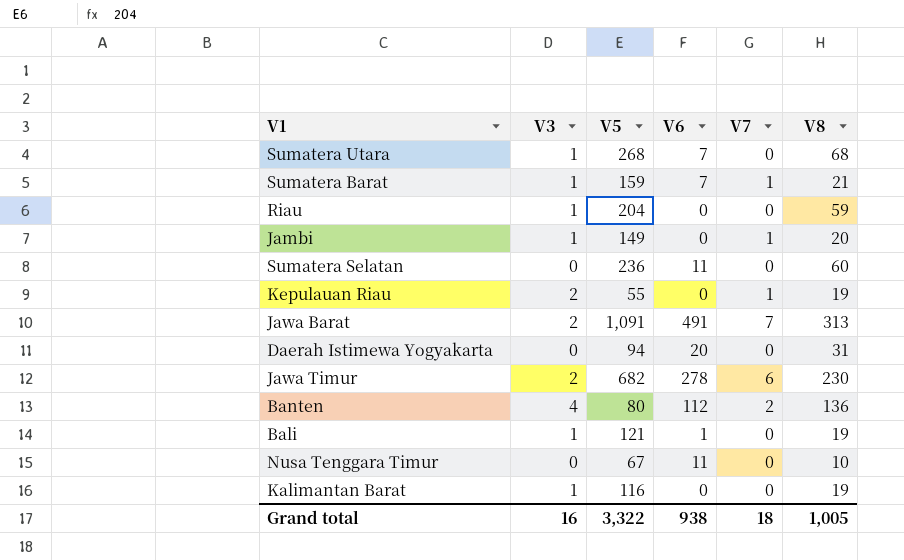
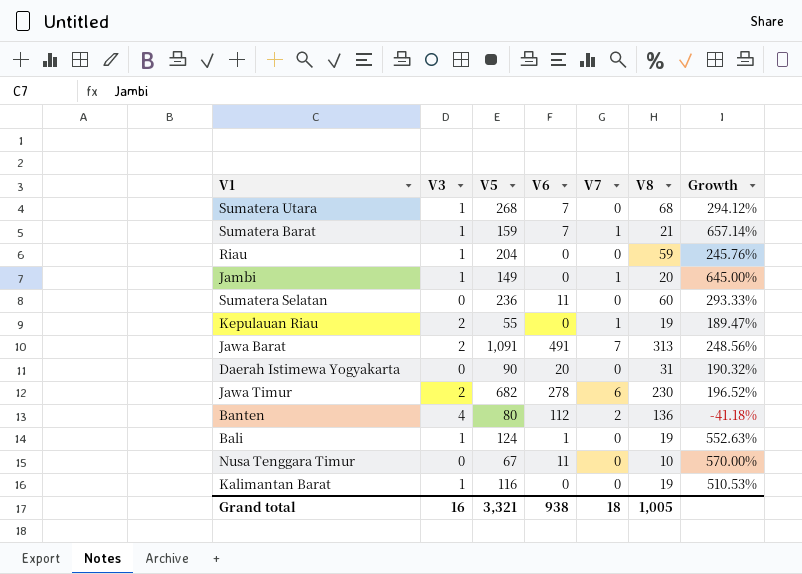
column Growth | formula: none -> ([V5] - [V8]) / [V8]
Daerah Istimewa Yogyakarta | V5: 94 -> 90
Bali | V5: 121 -> 124
Grand total | V5: 3,322 -> 3,321

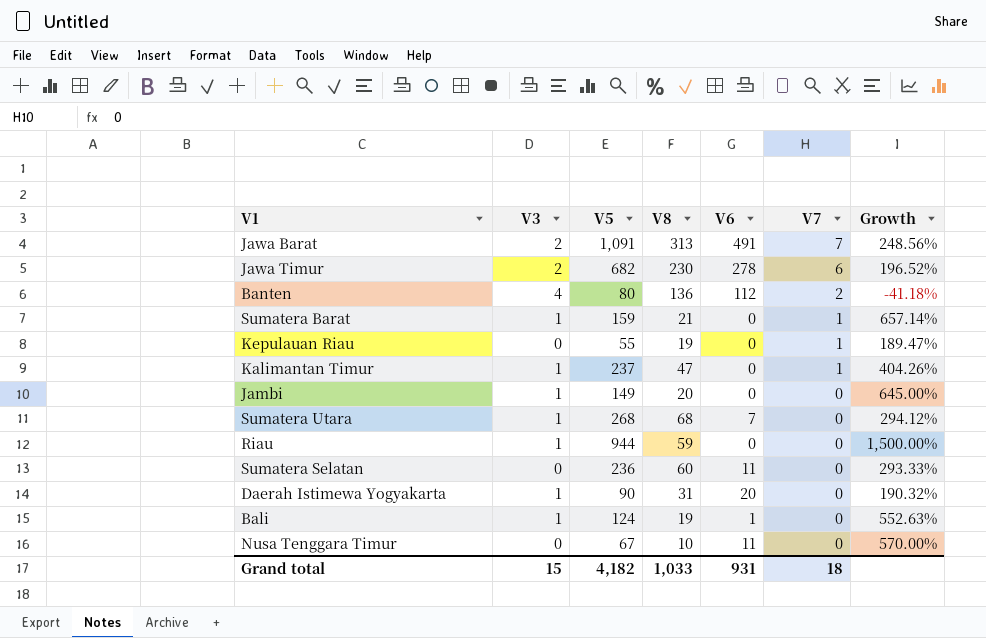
row order: none -> V7 descending
column V8 | position: 6 -> 4
row Kalimantan Barat: 1 | 116 | 0 | 0 | 19 | 510.53% -> none
Sumatera Barat | V6: 7 -> 0
Kepulauan Riau | V3: 2 -> 0
row Kalimantan Timur: none -> 1 | 237 | 47 | 0 | 1 | 404.26%
Jambi | V7: 1 -> 0
Riau | V5: 204 -> 944
Riau | Growth: 245.76% -> 1,500.00%
Daerah Istimewa Yogyakarta | V3: 0 -> 1
Grand total | V3: 16 -> 15
Grand total | V5: 3,321 -> 4,182
Grand total | V8: 1,005 -> 1,033
Grand total | V6: 938 -> 931

